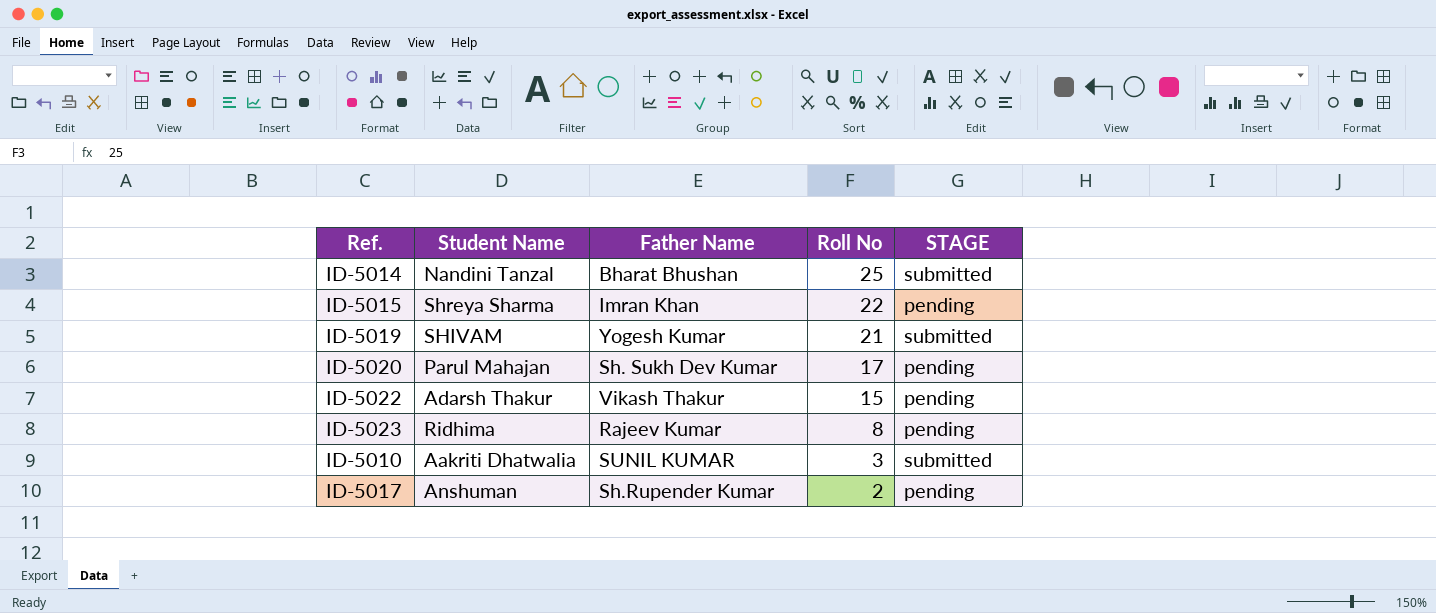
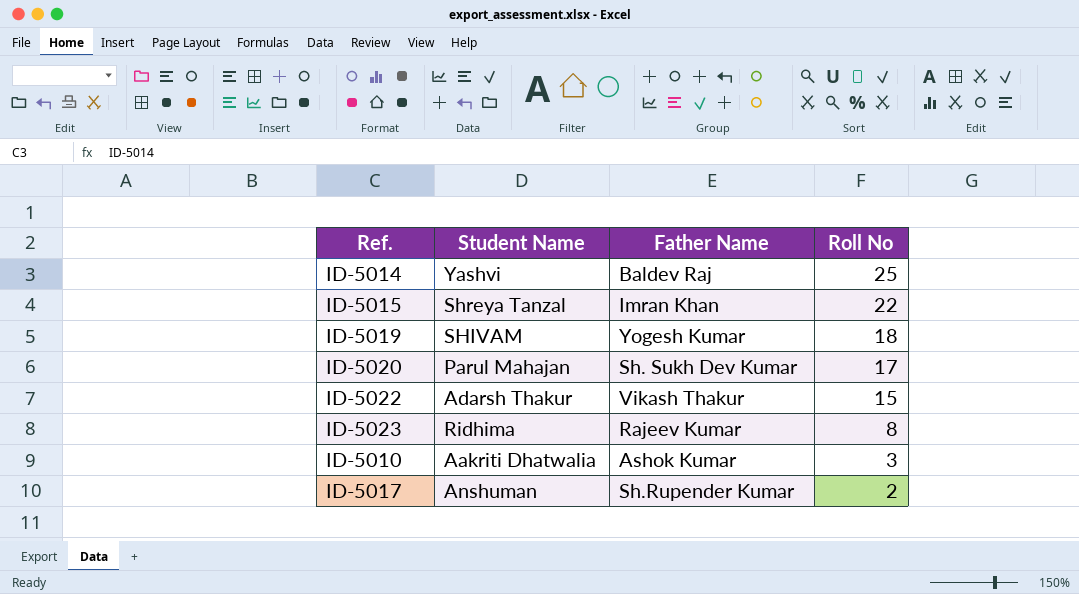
column STAGE | position: 5 -> none
ID-5014 | Student Name: Nandini Tanzal -> Yashvi
ID-5014 | Father Name: Bharat Bhushan -> Baldev Raj
ID-5015 | Student Name: Shreya Sharma -> Shreya Tanzal
ID-5019 | Roll No: 21 -> 18
ID-5010 | Father Name: SUNIL KUMAR -> Ashok Kumar

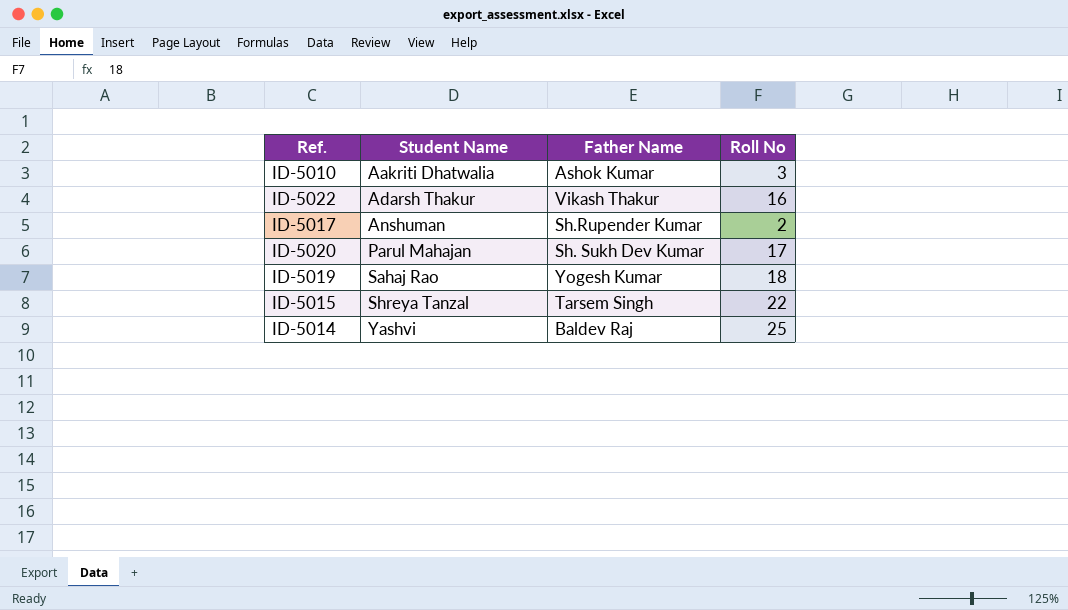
row order: Roll No descending -> Student Name ascending
row ID-5023: Ridhima | Rajeev Kumar | 8 -> none
ID-5022 | Roll No: 15 -> 16
ID-5019 | Student Name: SHIVAM -> Sahaj Rao
ID-5015 | Father Name: Imran Khan -> Tarsem Singh

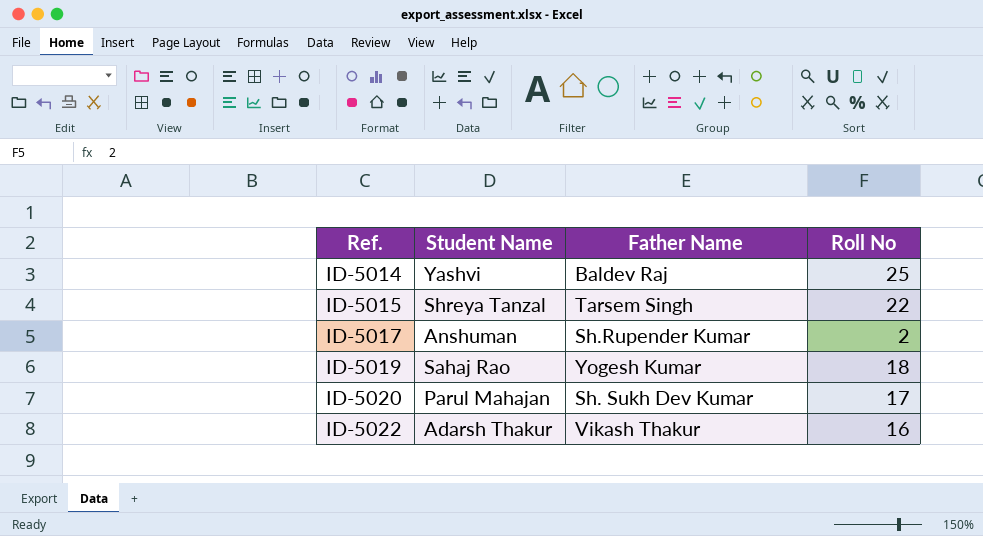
row order: Student Name ascending -> Ref. ascending
row ID-5010: Aakriti Dhatwalia | Ashok Kumar | 3 -> none

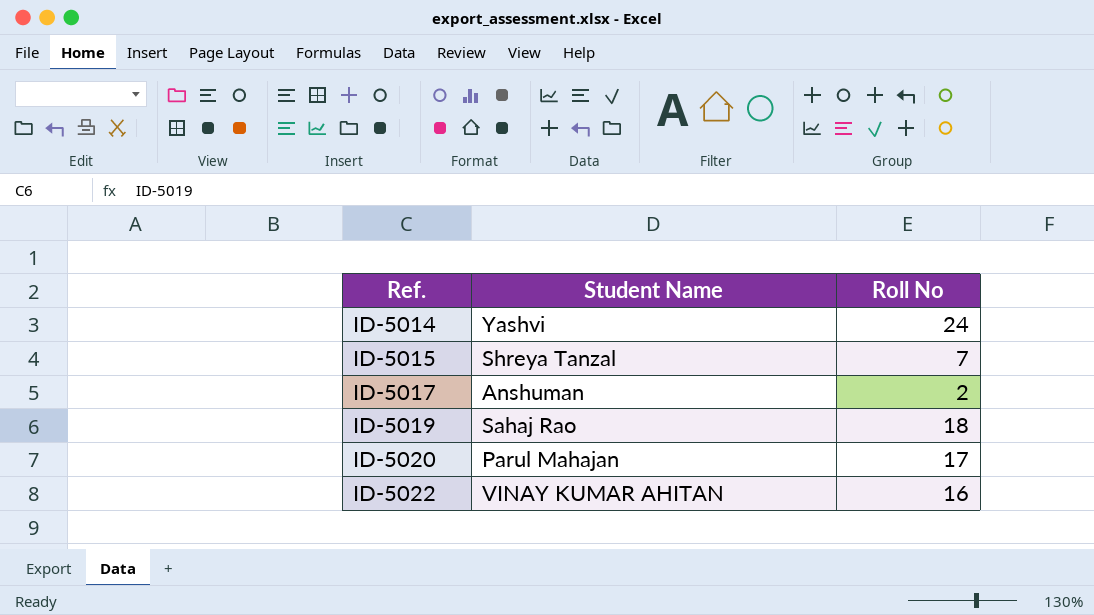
column Father Name | position: 3 -> none
ID-5014 | Roll No: 25 -> 24
ID-5015 | Roll No: 22 -> 7
ID-5022 | Student Name: Adarsh Thakur -> VINAY KUMAR AHITAN

